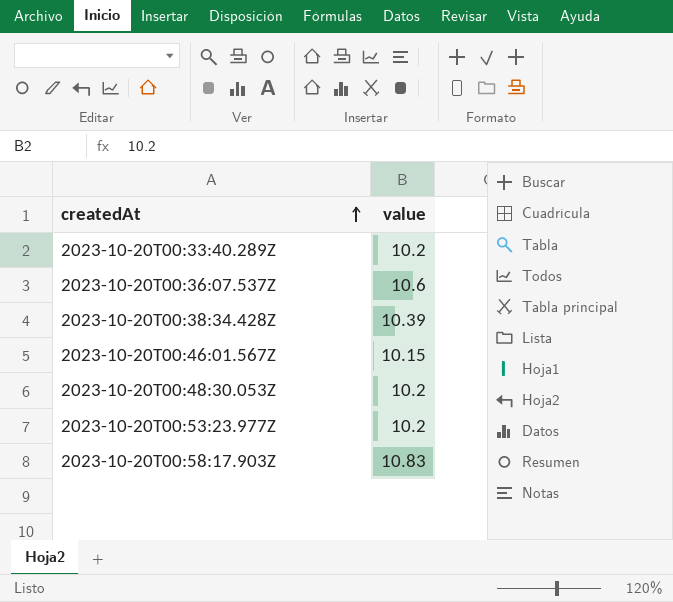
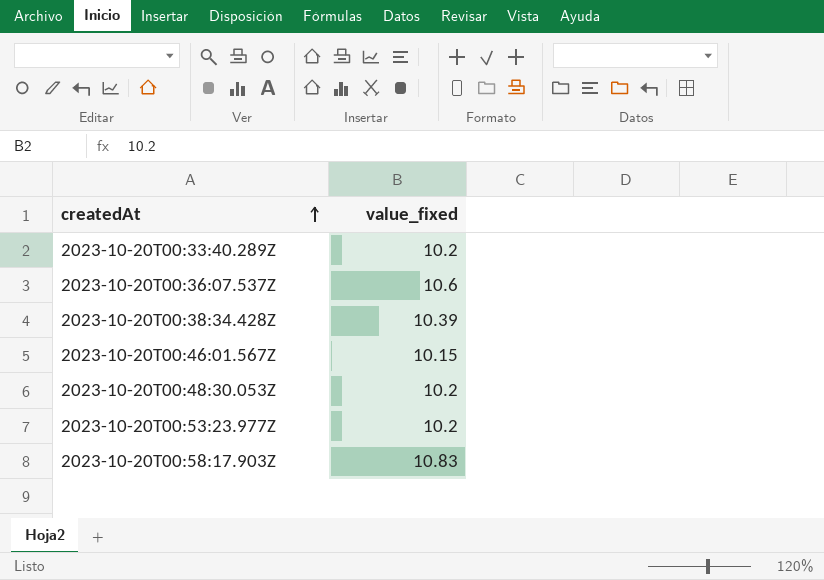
column name: value -> value_fixed

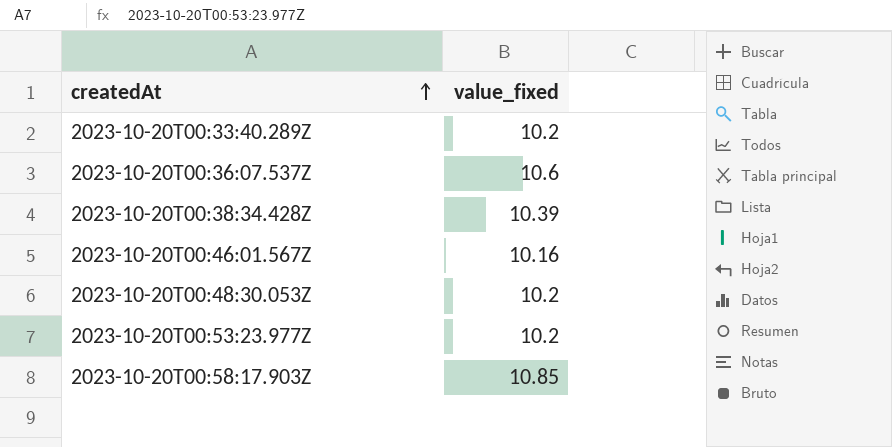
2023-10-20T00:46:01.567Z | value_fixed: 10.15 -> 10.16
2023-10-20T00:58:17.903Z | value_fixed: 10.83 -> 10.85

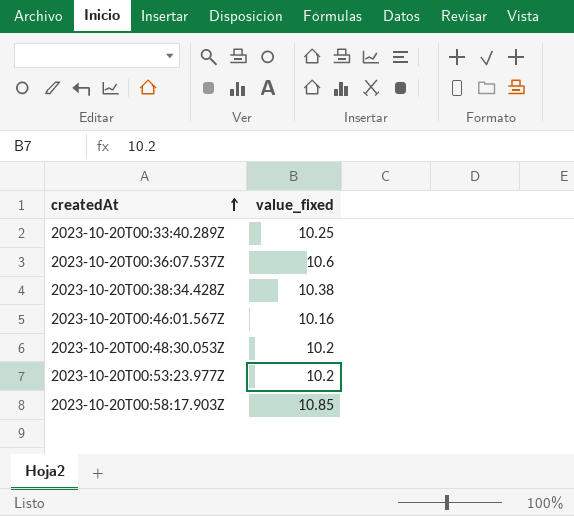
2023-10-20T00:33:40.289Z | value_fixed: 10.2 -> 10.25
2023-10-20T00:38:34.428Z | value_fixed: 10.39 -> 10.38

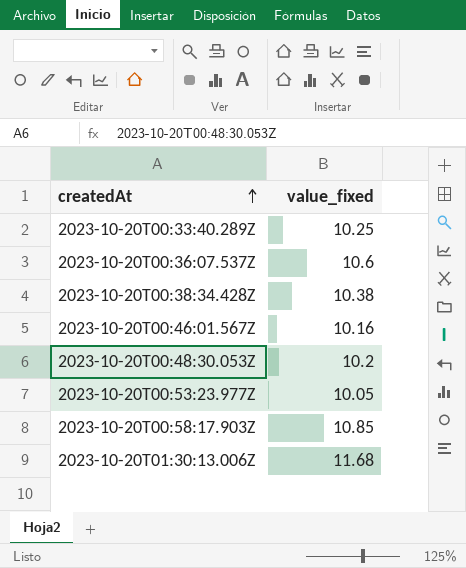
2023-10-20T00:53:23.977Z | value_fixed: 10.2 -> 10.05
row 2023-10-20T01:30:13.006Z: none -> 11.68

